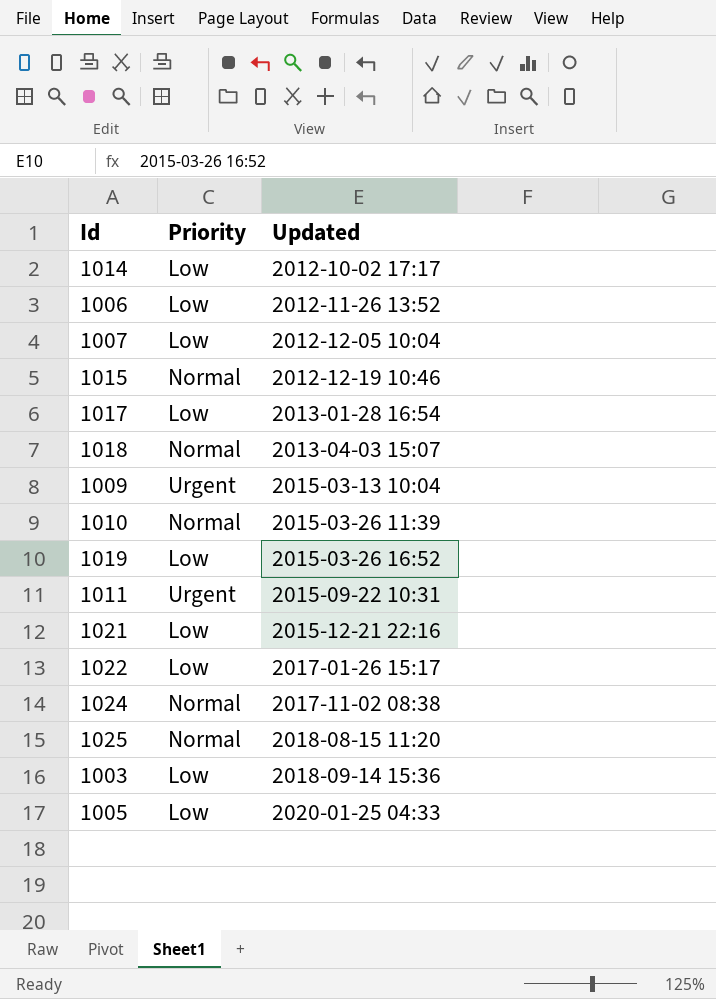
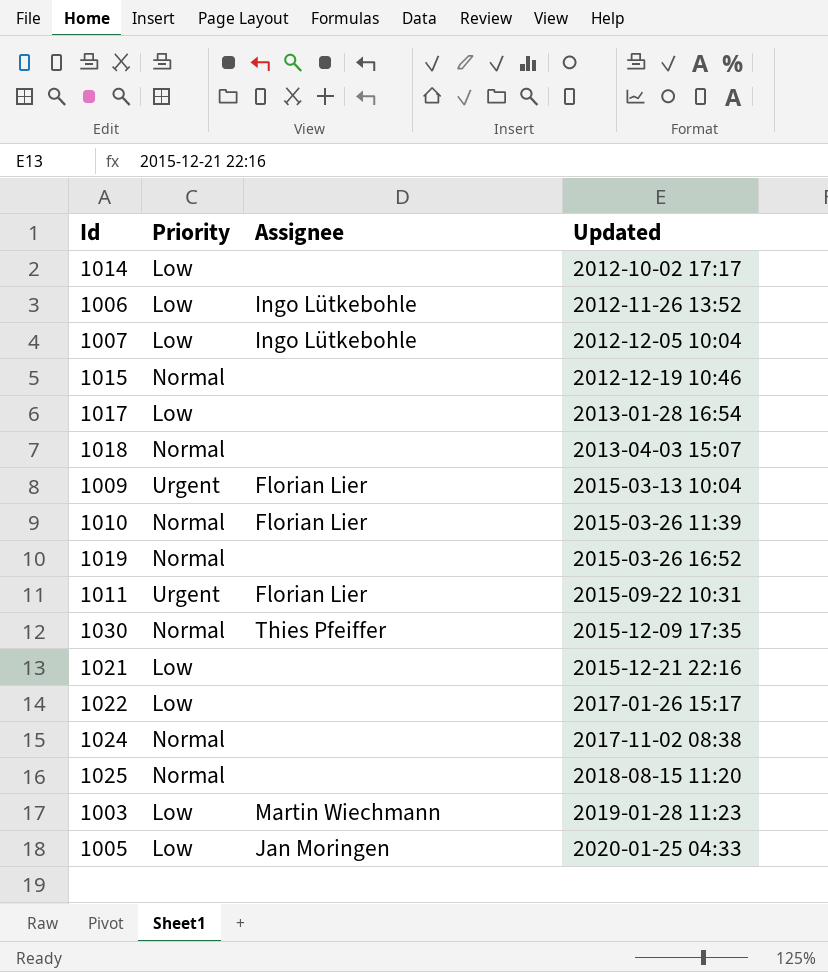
column Assignee | position: none -> 3
1019 | Priority: Low -> Normal
row 1030: none -> Normal | Thies Pfeiffer | 2015-12-09 17:35
1003 | Updated: 2018-09-14 15:36 -> 2019-01-28 11:23

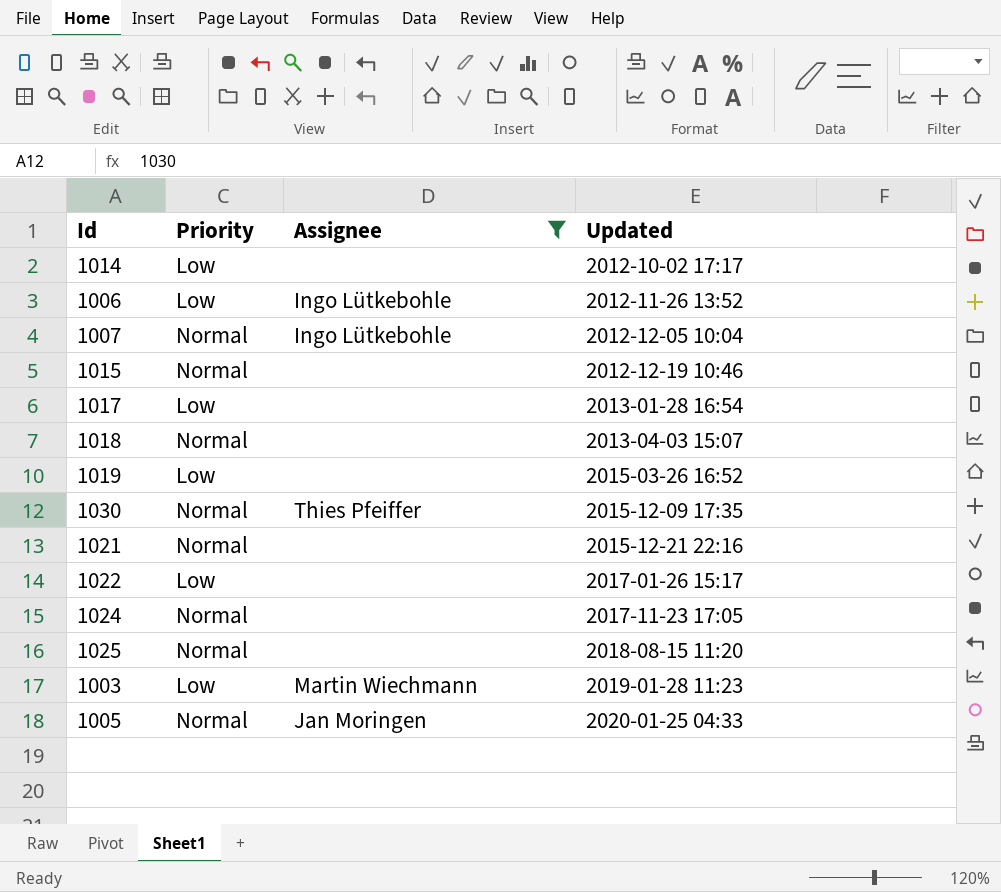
filter: none -> Assignee != Florian Lier
1007 | Priority: Low -> Normal
1019 | Priority: Normal -> Low
1021 | Priority: Low -> Normal
1024 | Updated: 2017-11-02 08:38 -> 2017-11-23 17:05
1005 | Priority: Low -> Normal

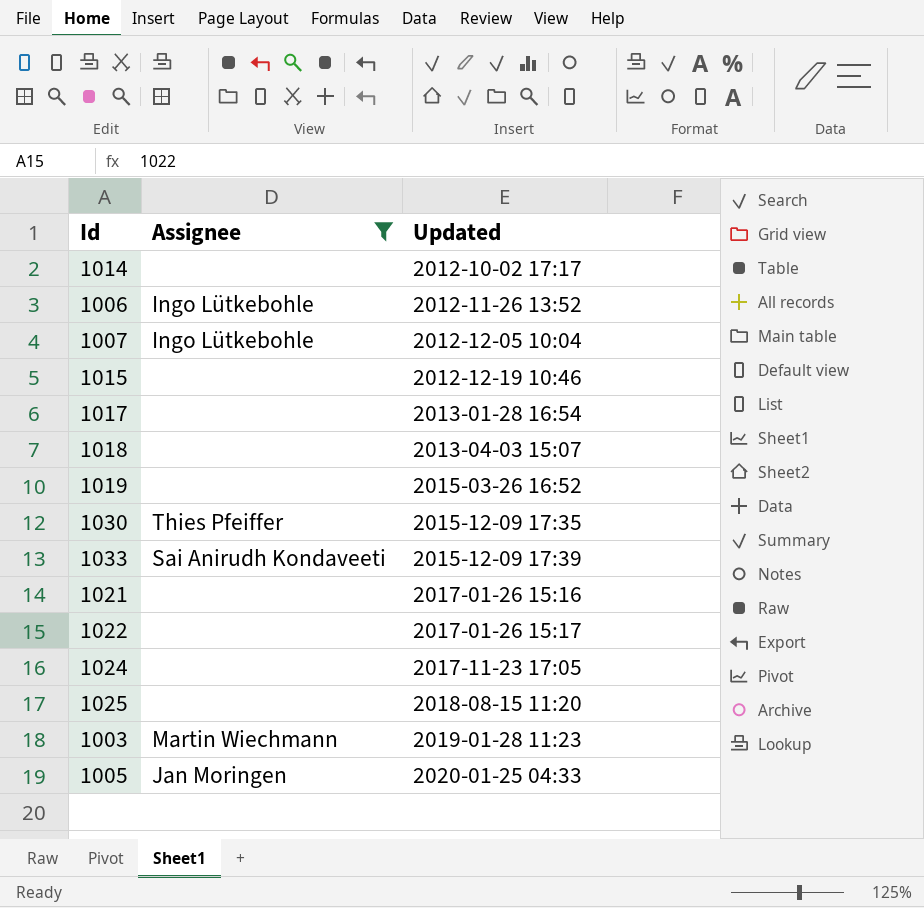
column Priority | position: 2 -> none
row 1033: none -> Sai Anirudh Kondaveeti | 2015-12-09 17:39
1021 | Updated: 2015-12-21 22:16 -> 2017-01-26 15:16

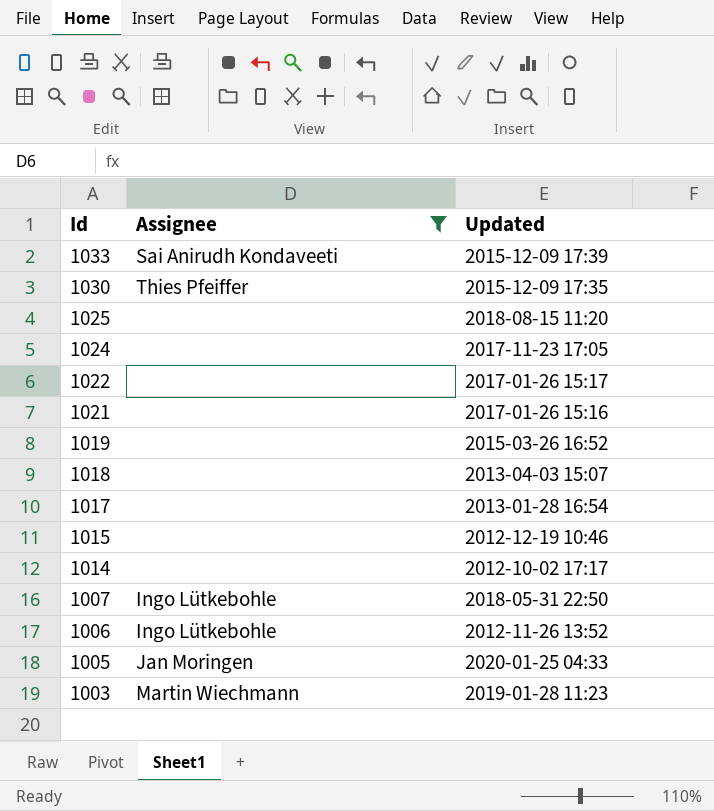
row order: Updated ascending -> Id descending
1007 | Updated: 2012-12-05 10:04 -> 2018-05-31 22:50

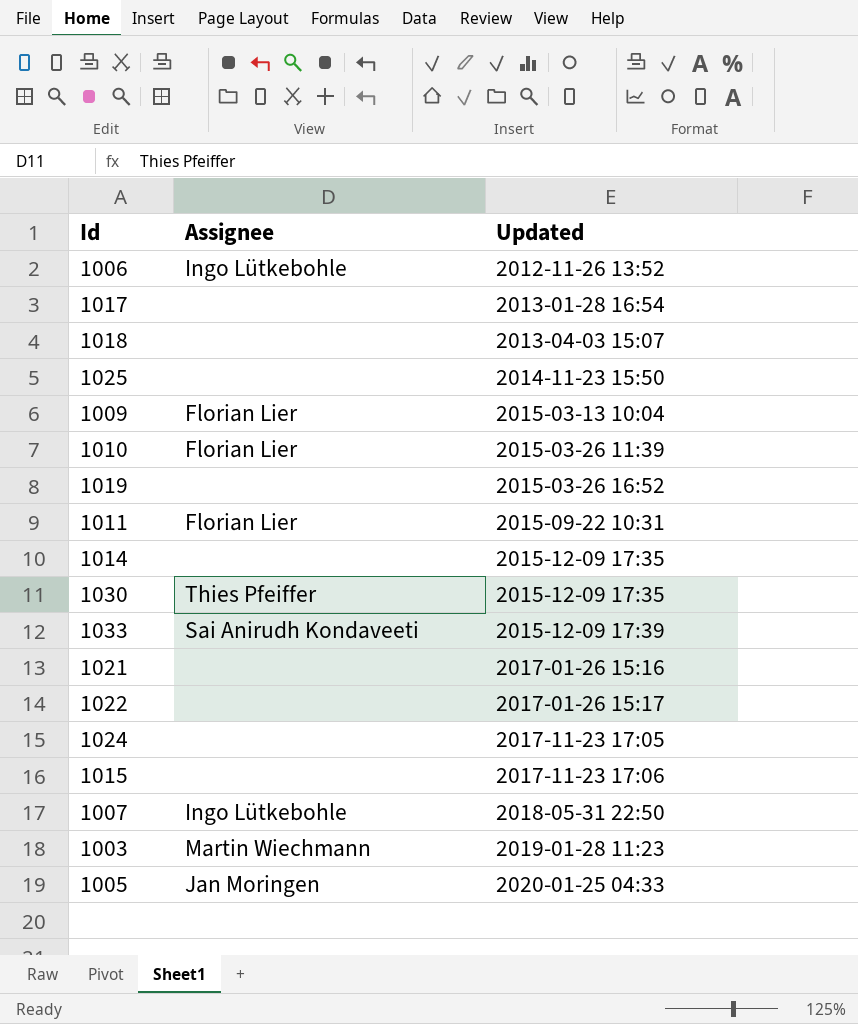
filter: Assignee != Florian Lier -> none
row order: Id descending -> Updated ascending
1025 | Updated: 2018-08-15 11:20 -> 2014-11-23 15:50
1014 | Updated: 2012-10-02 17:17 -> 2015-12-09 17:35
1015 | Updated: 2012-12-19 10:46 -> 2017-11-23 17:06

